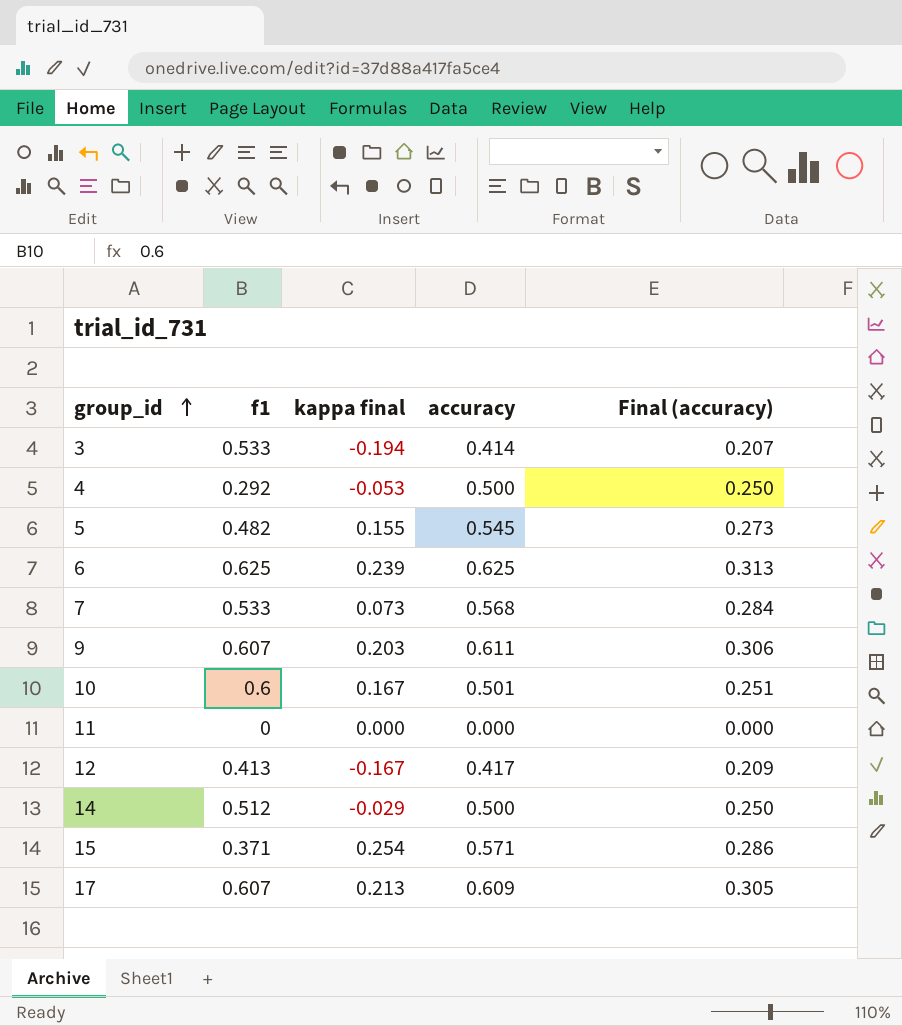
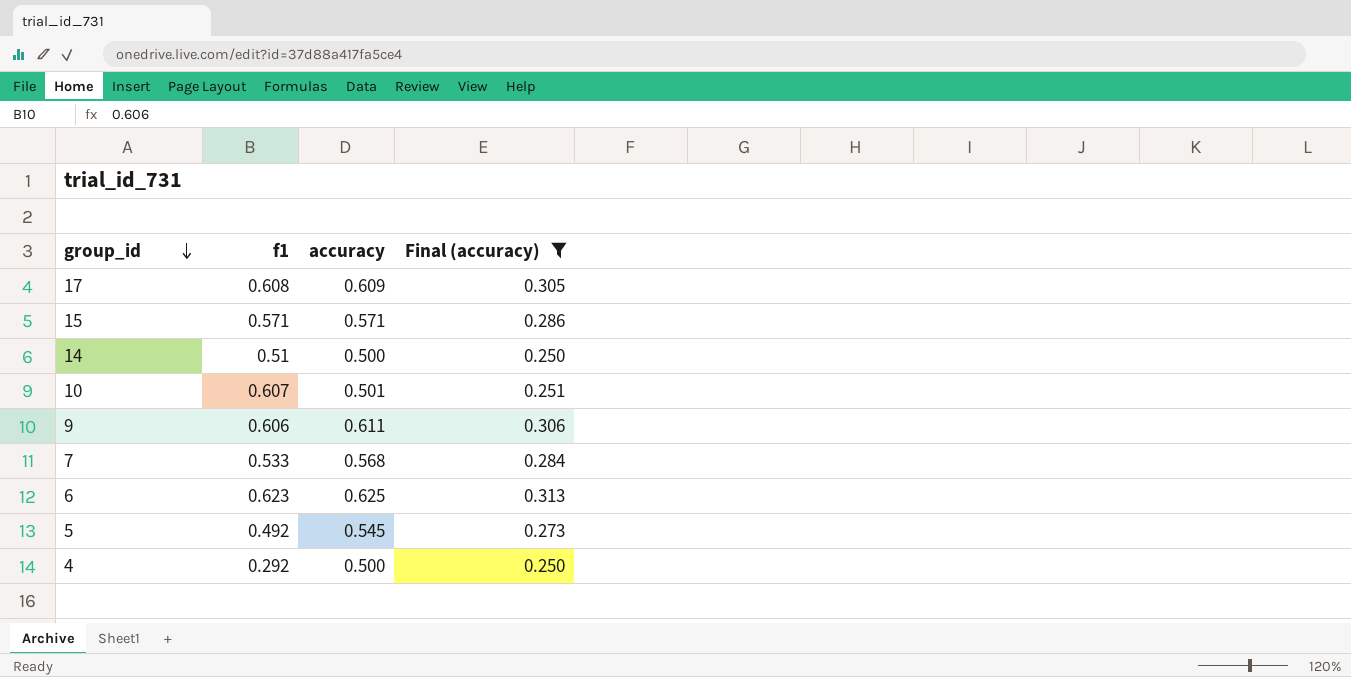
filter: none -> Final (accuracy) >= 0.250
row order: group_id ascending -> group_id descending
column kappa final | position: 3 -> none
17 | f1: 0.607 -> 0.608
15 | f1: 0.371 -> 0.571
14 | f1: 0.512 -> 0.51
10 | f1: 0.6 -> 0.607
9 | f1: 0.607 -> 0.606
6 | f1: 0.625 -> 0.623
5 | f1: 0.482 -> 0.492

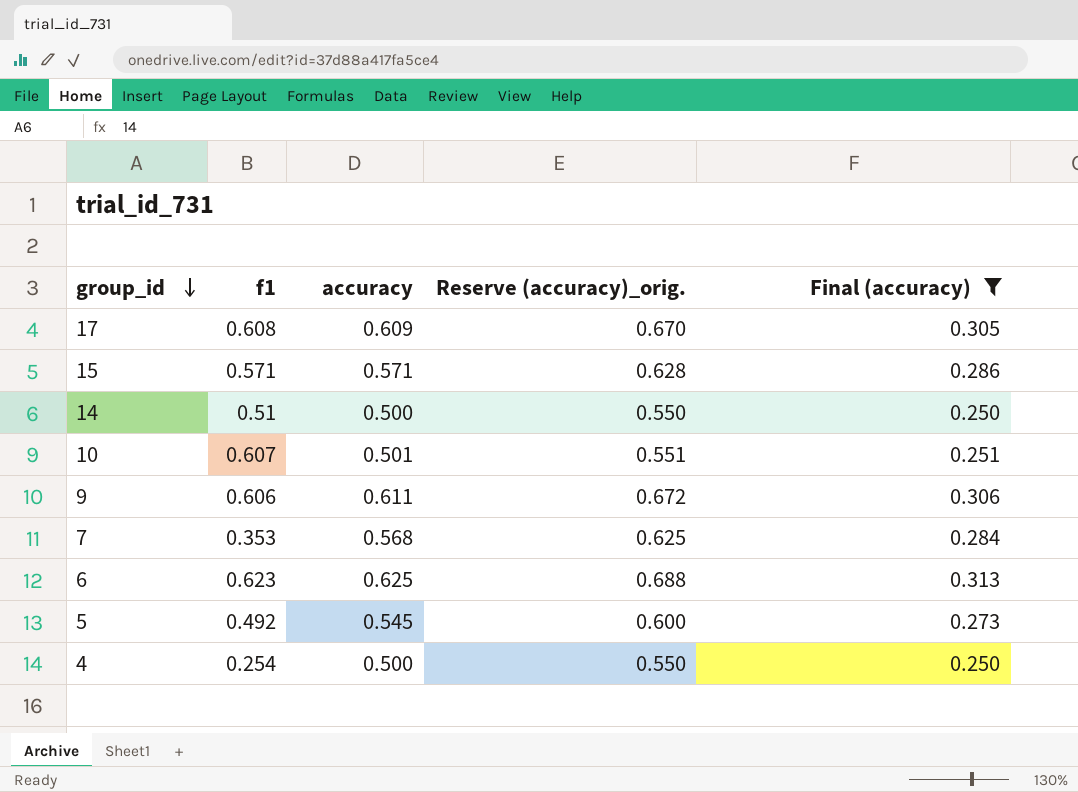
column Reserve (accuracy)_orig. | formula: none -> [accuracy] * 1.1
7 | f1: 0.533 -> 0.353
4 | f1: 0.292 -> 0.254

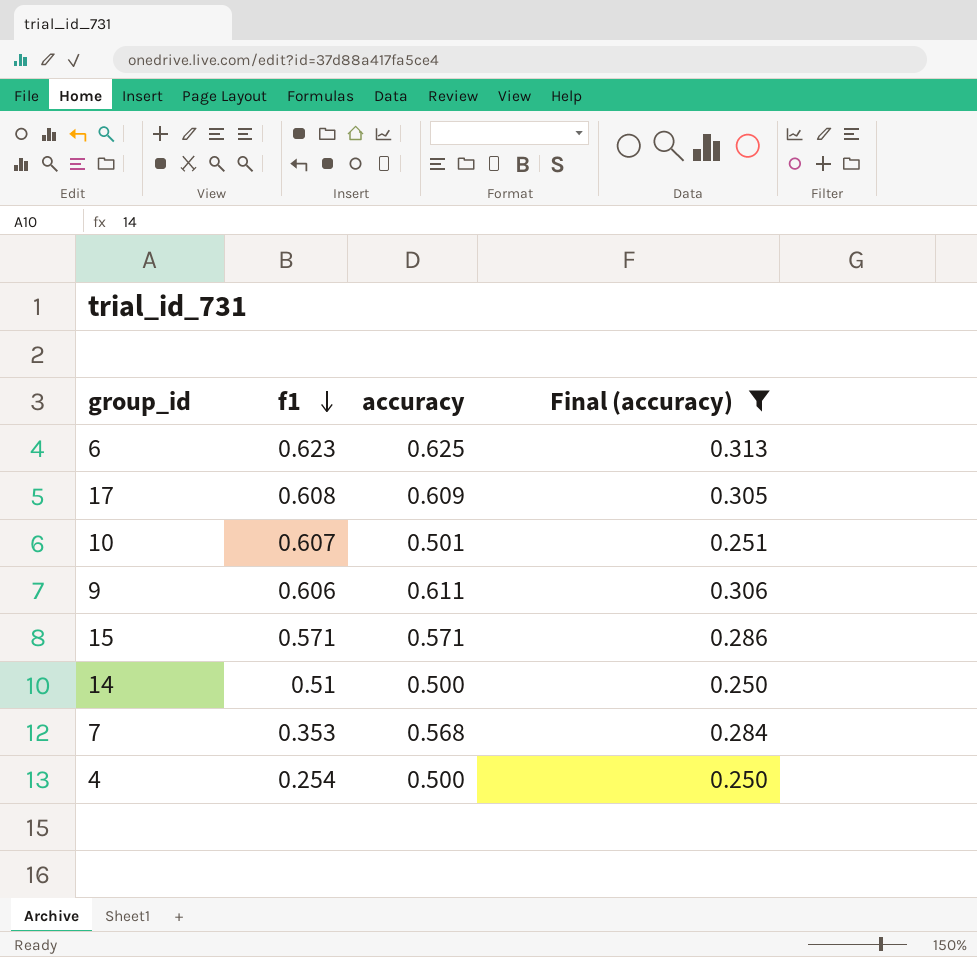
row order: group_id descending -> f1 descending
column Reserve (accuracy)_orig. | formula: [accuracy] * 1.1 -> none
row 5: 0.492 | 0.545 | 0.600 | 0.273 -> none

